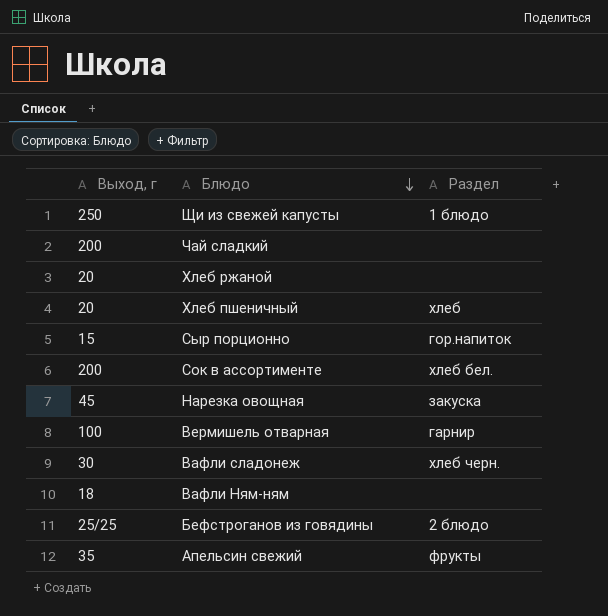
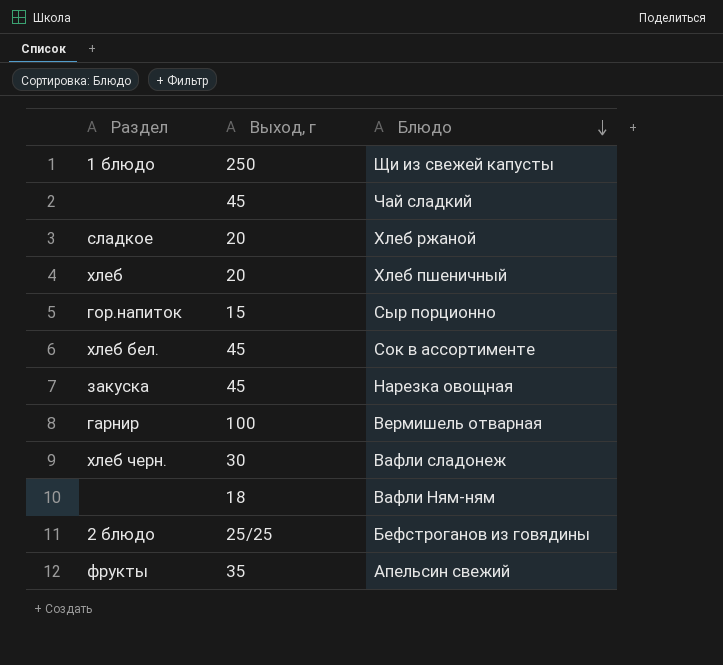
column Раздел | position: 3 -> 1
Чай сладкий | Выход, г: 200 -> 45
Хлеб ржаной | Раздел: none -> сладкое
Сок в ассортименте | Выход, г: 200 -> 45

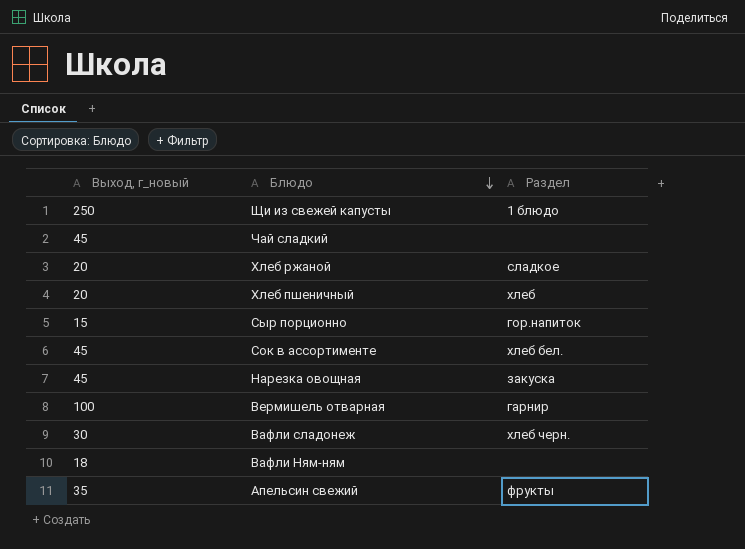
column name: Выход, г -> Выход, г_новый
column Раздел | position: 1 -> 3
row Бефстроганов из говядины: 2 блюдо | 25/25 -> none

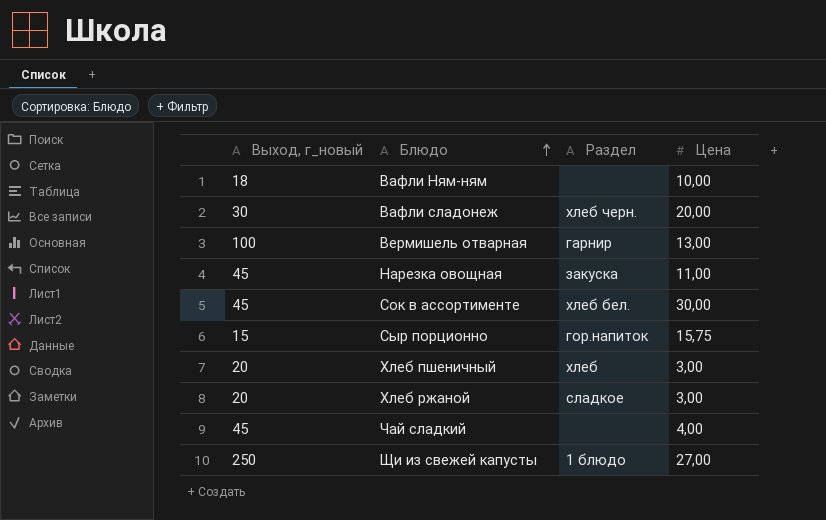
row order: Блюдо descending -> Блюдо ascending
column Цена | position: none -> 4
row Апельсин свежий: 35 | фрукты -> none

